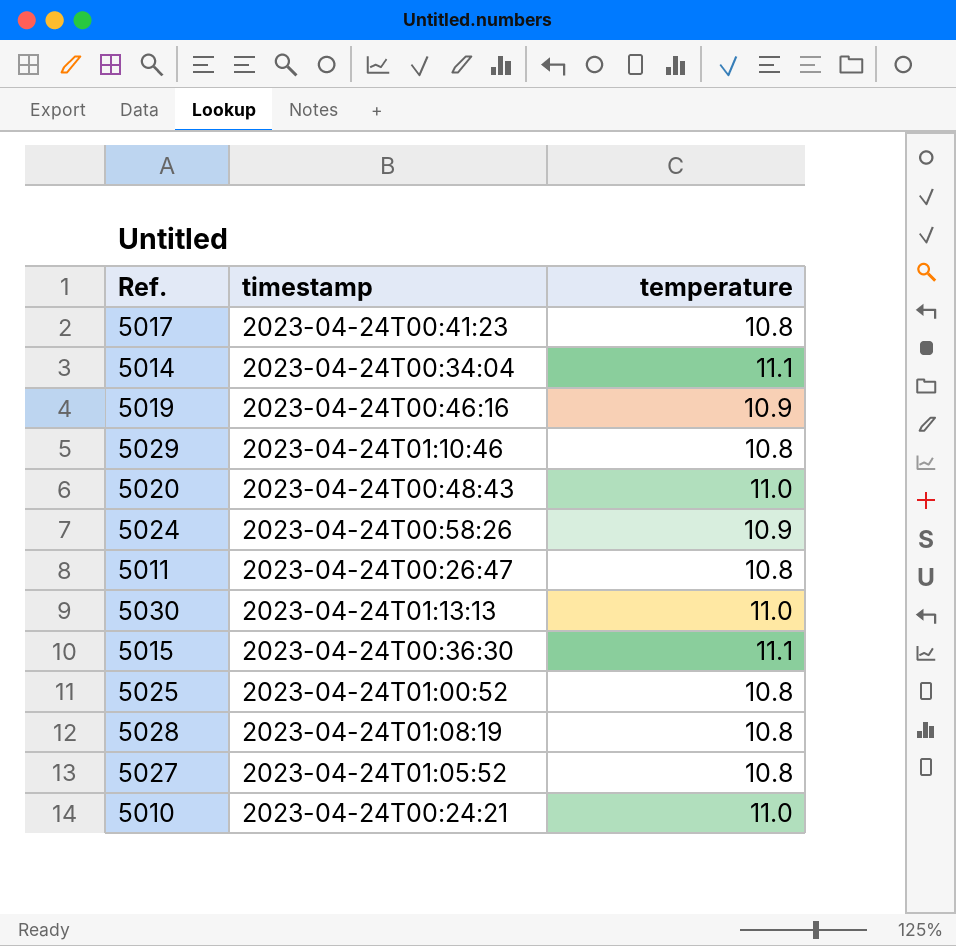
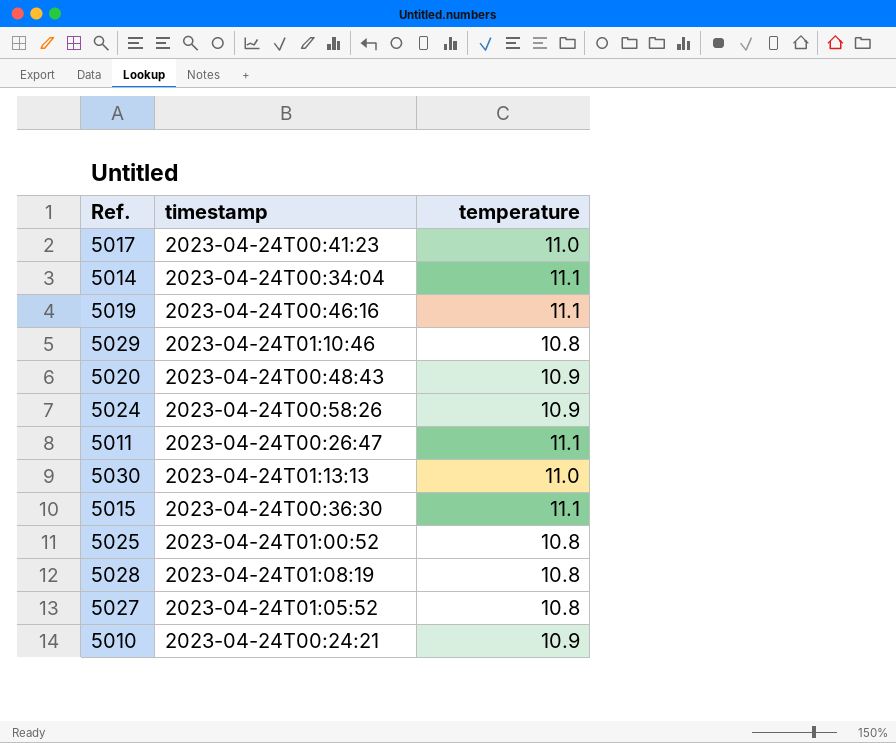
5017 | temperature: 10.8 -> 11.0
5019 | temperature: 10.9 -> 11.1
5020 | temperature: 11.0 -> 10.9
5011 | temperature: 10.8 -> 11.1
5010 | temperature: 11.0 -> 10.9

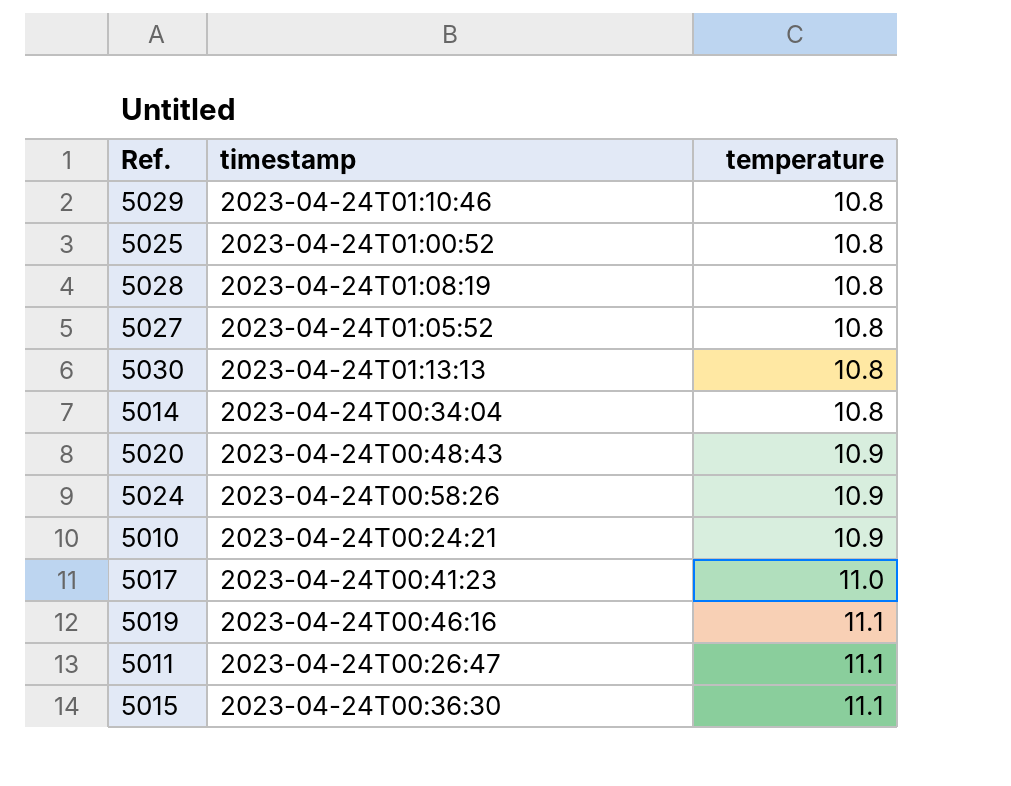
row order: none -> temperature ascending
5030 | temperature: 11.0 -> 10.8
5014 | temperature: 11.1 -> 10.8

